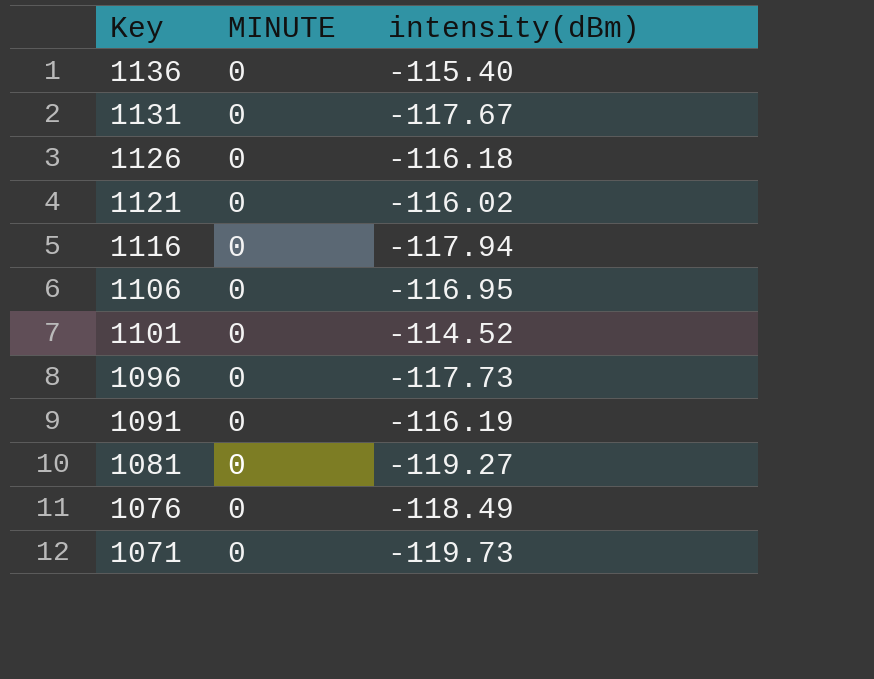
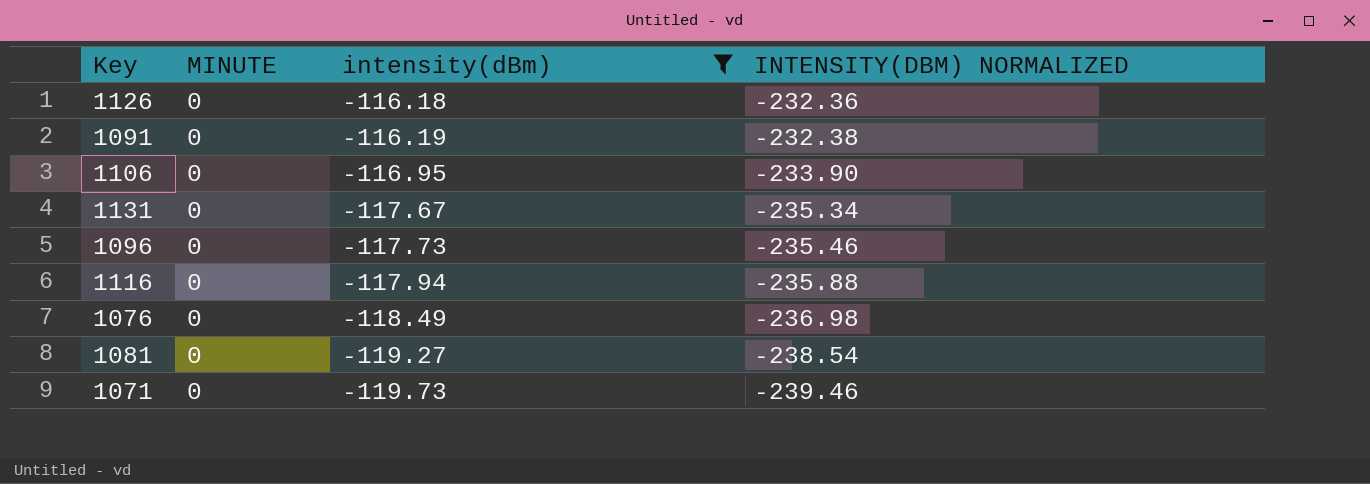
filter: none -> intensity(dBm) <= -116.18
row order: Key descending -> intensity(dBm) descending
column INTENSITY(DBM) NORMALIZED | formula: none -> [intensity(dBm)] * 2

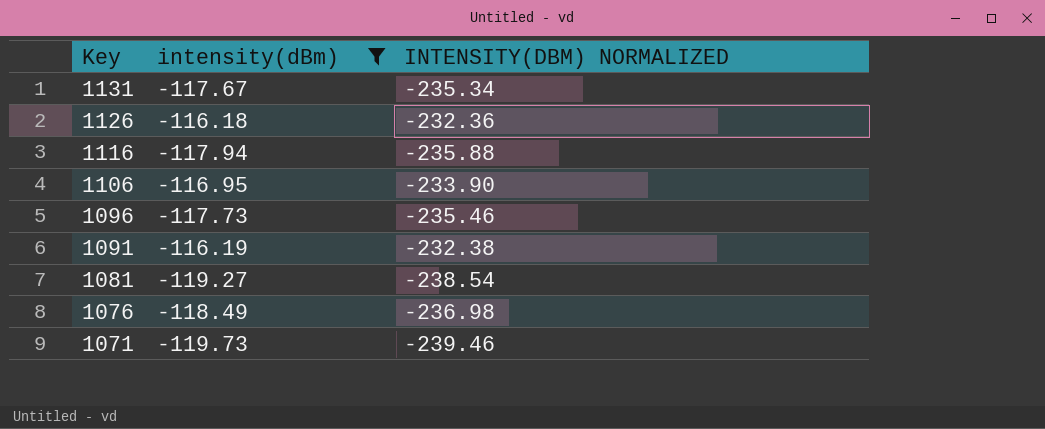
row order: intensity(dBm) descending -> Key descending
column MINUTE | position: 2 -> none

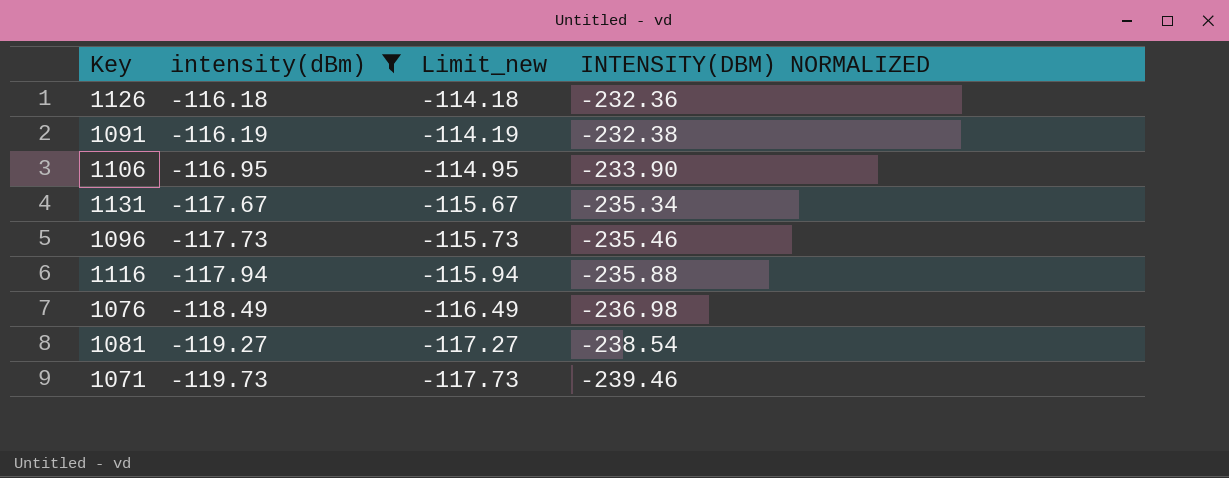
row order: Key descending -> intensity(dBm) descending
column Limit_new | formula: none -> [intensity(dBm)] + 2

